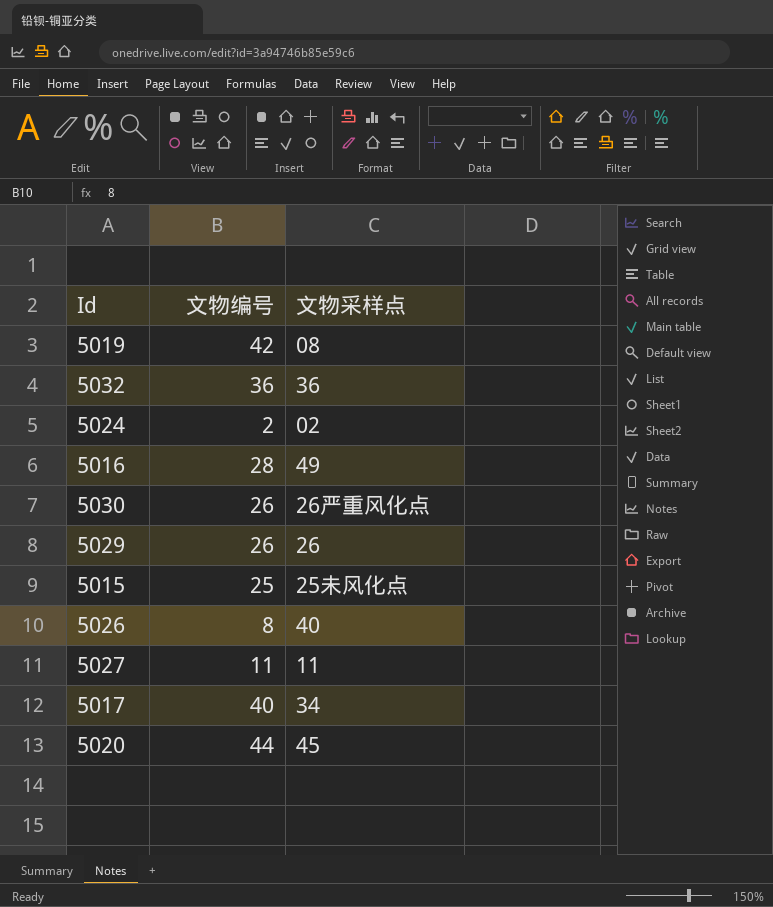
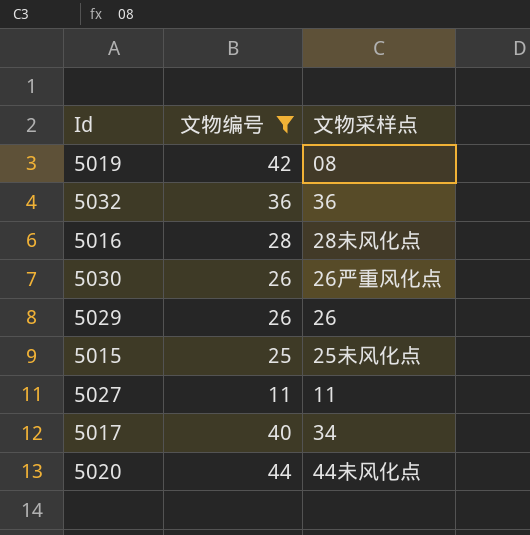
filter: none -> 文物编号 >= 11
5016 | 文物采样点: 49 -> 28未风化点
5020 | 文物采样点: 45 -> 44未风化点

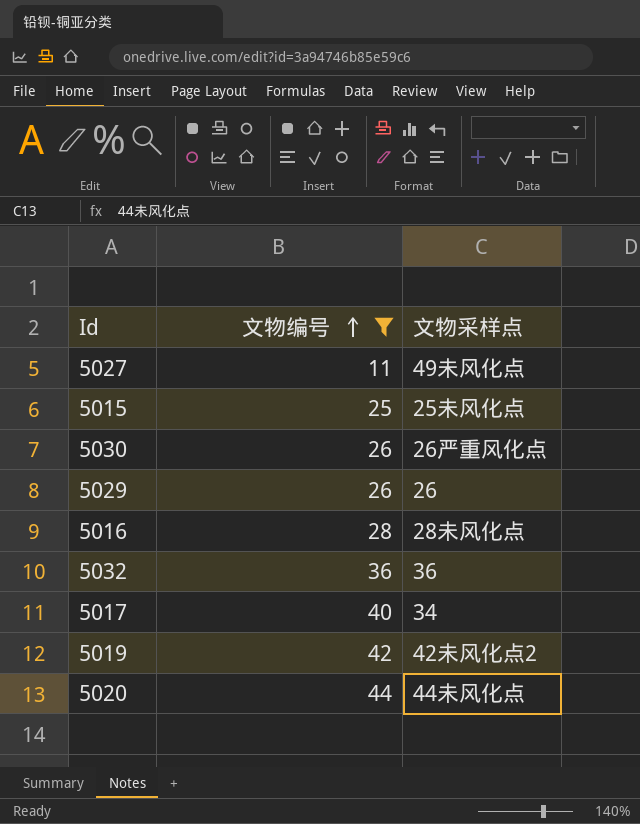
row order: none -> 文物编号 ascending
5027 | 文物采样点: 11 -> 49未风化点
5019 | 文物采样点: 08 -> 42未风化点2

